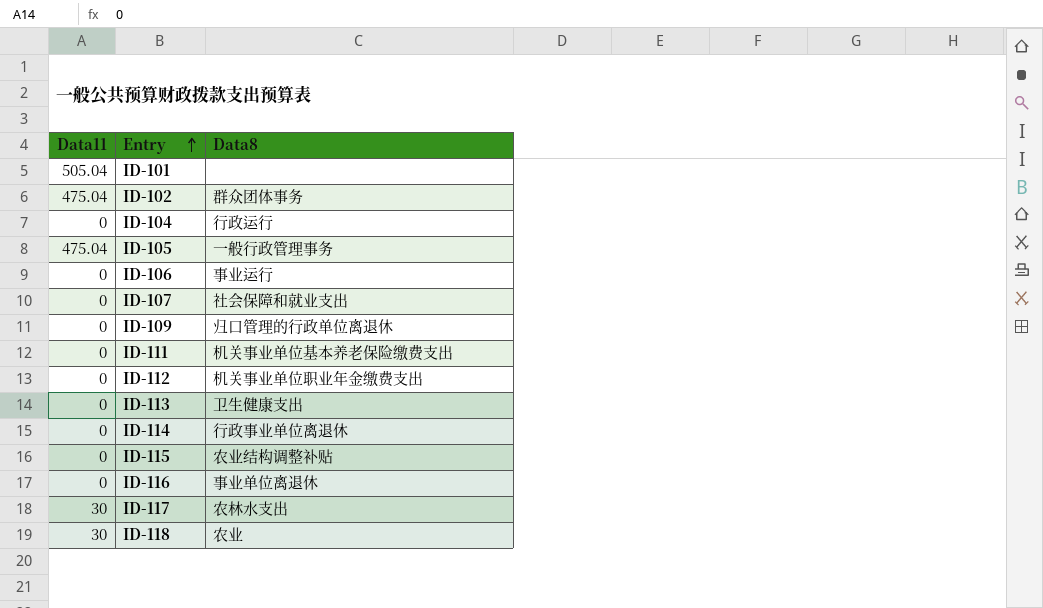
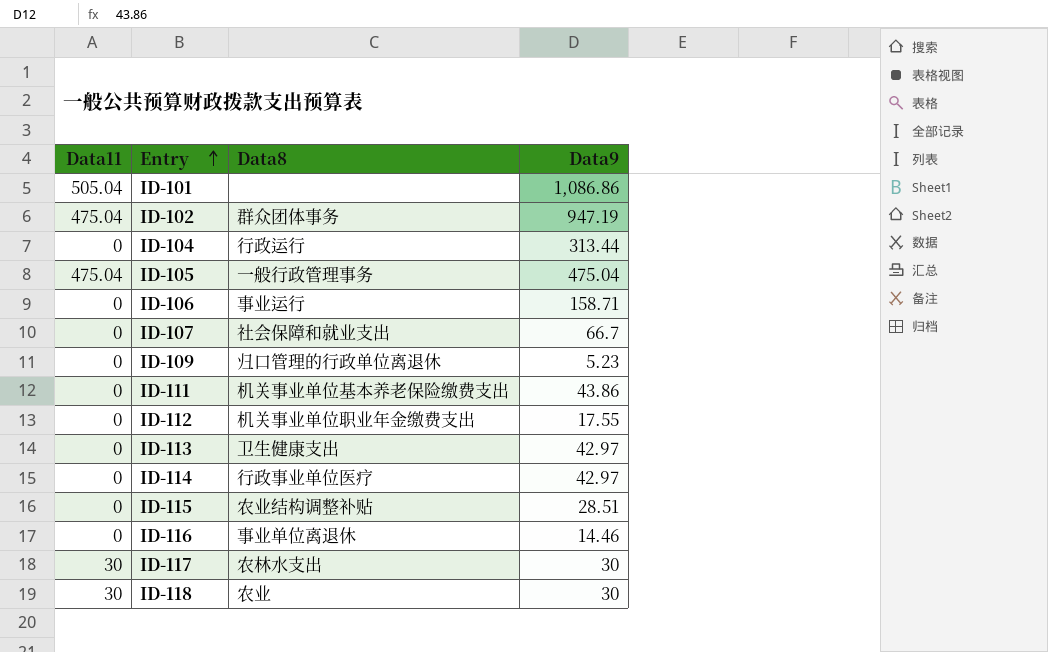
column Data9 | position: none -> 4
ID-114 | Data8: 行政事业单位离退休 -> 行政事业单位医疗

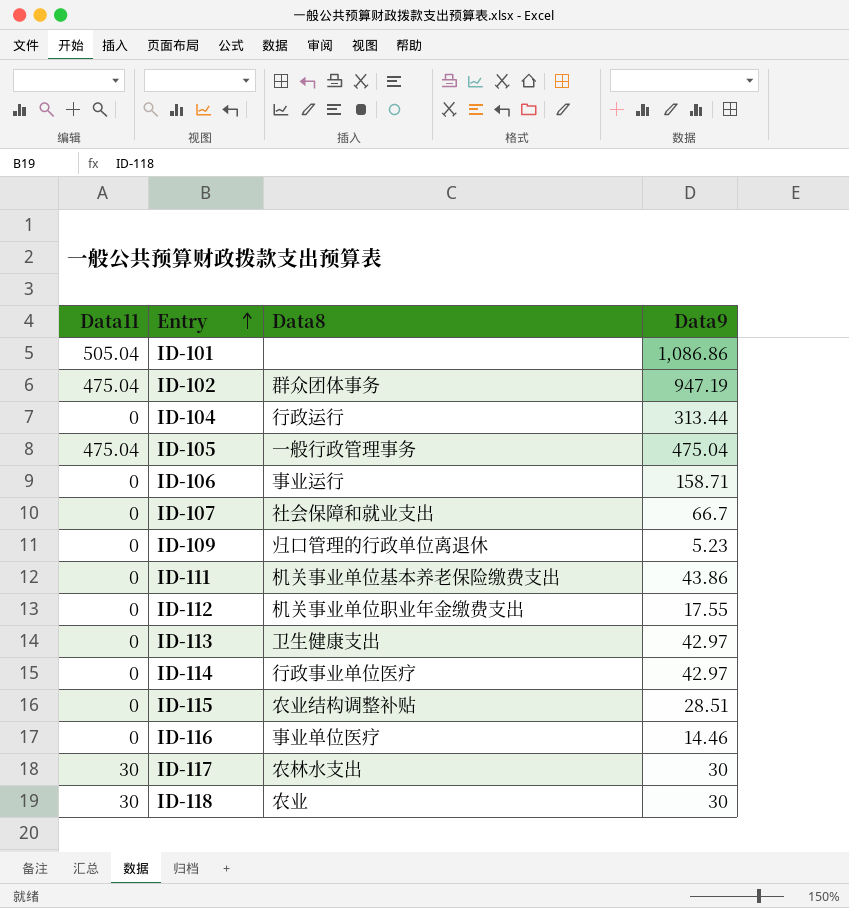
ID-116 | Data8: 事业单位离退休 -> 事业单位医疗

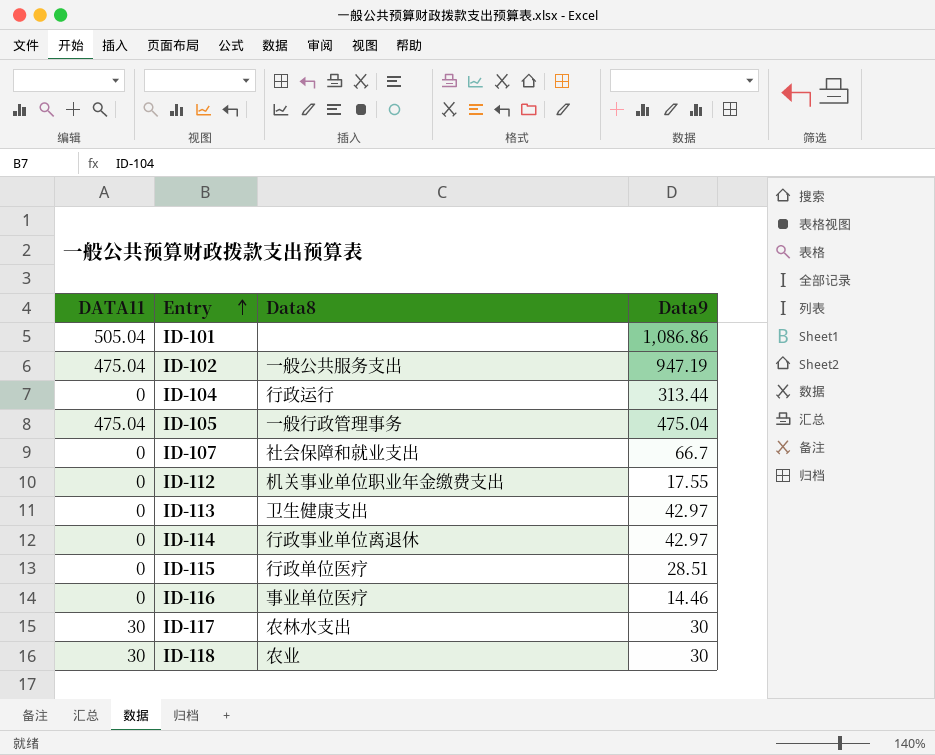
column name: Data11 -> DATA11
row ID-106: 0 | 事业运行 | 158.71 -> none
row ID-109: 0 | 归口管理的行政单位离退休 | 5.23 -> none
row ID-111: 0 | 机关事业单位基本养老保险缴费支出 | 43.86 -> none
ID-102 | Data8: 群众团体事务 -> 一般公共服务支出
ID-114 | Data8: 行政事业单位医疗 -> 行政事业单位离退休
ID-115 | Data8: 农业结构调整补贴 -> 行政单位医疗

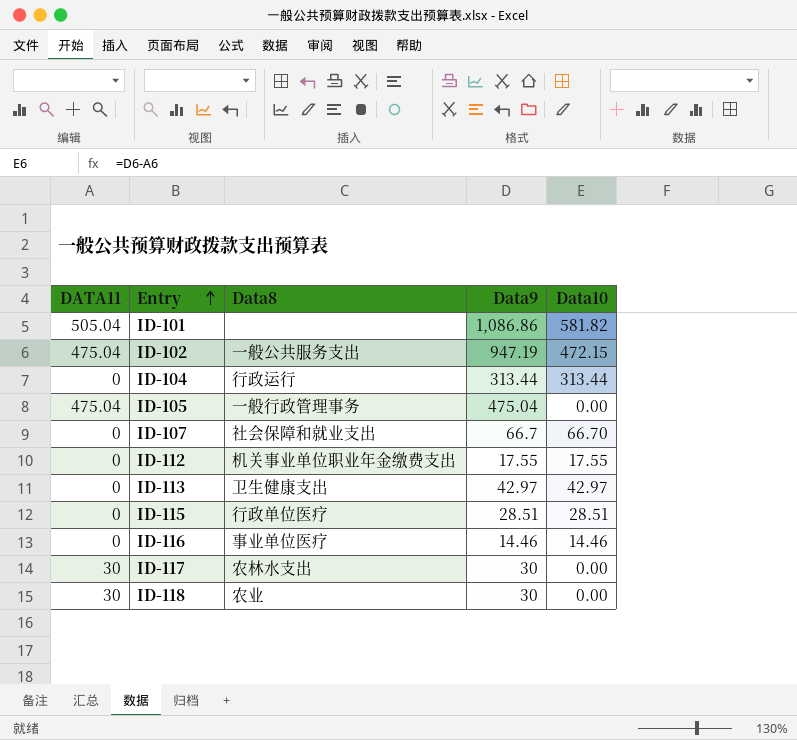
column Data10 | formula: none -> [Data9] - [DATA11]
row ID-114: 0 | 行政事业单位离退休 | 42.97 -> none

